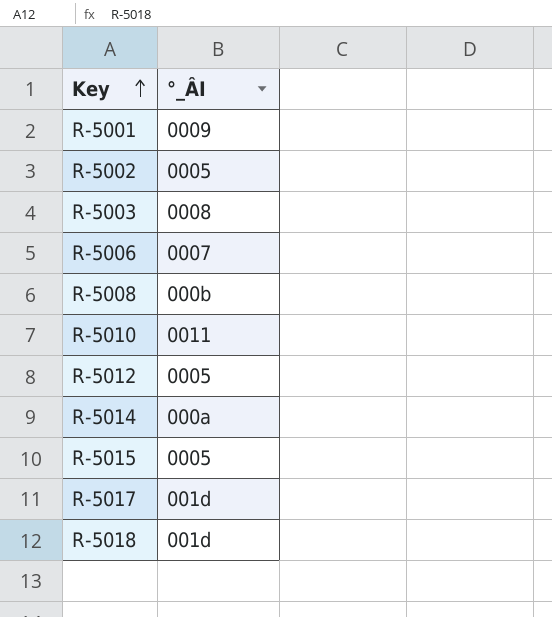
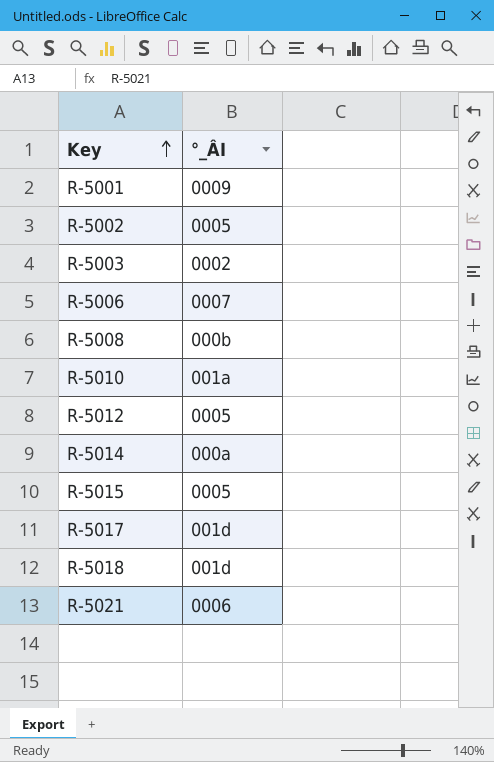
R-5003 | °_ÂI: 0008 -> 0002
R-5010 | °_ÂI: 0011 -> 001a
row R-5021: none -> 0006

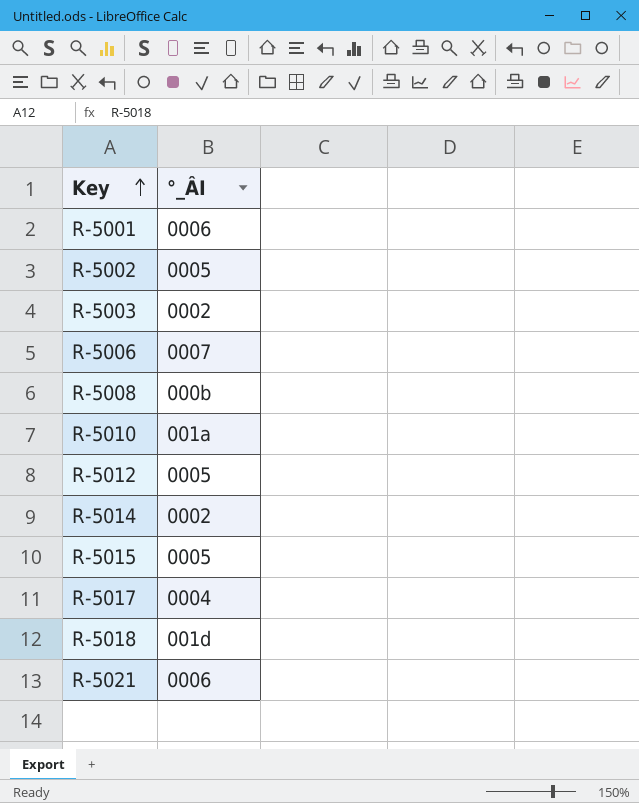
R-5001 | °_ÂI: 0009 -> 0006
R-5014 | °_ÂI: 000a -> 0002
R-5017 | °_ÂI: 001d -> 0004

